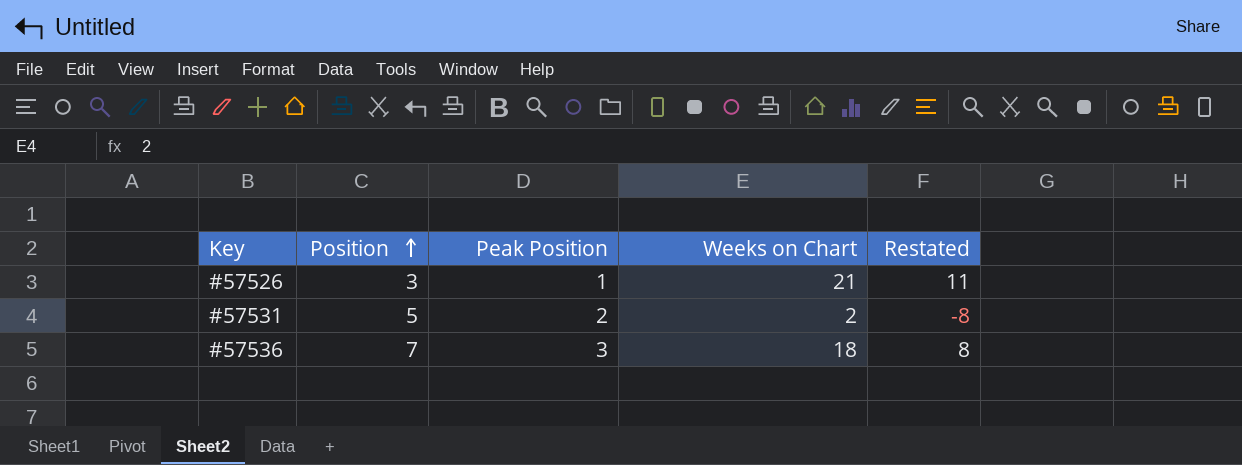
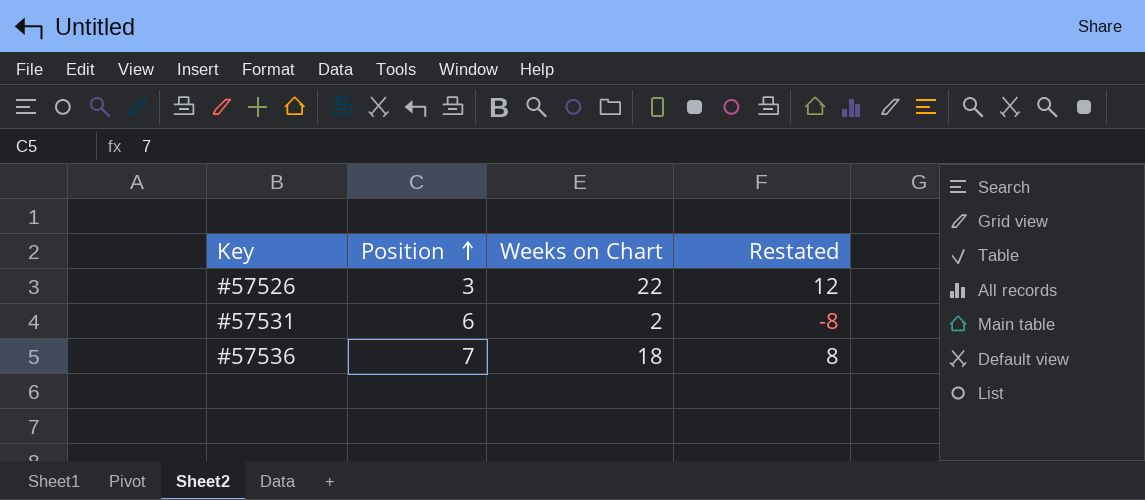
column Peak Position | position: 3 -> none
#57526 | Weeks on Chart: 21 -> 22
#57526 | Restated: 11 -> 12
#57531 | Position: 5 -> 6

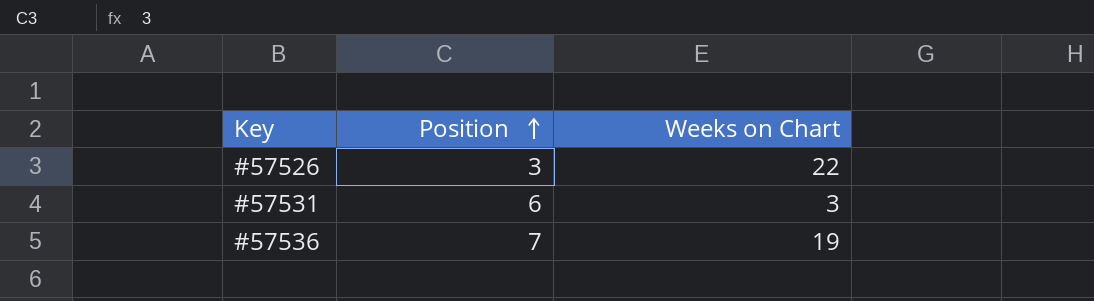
column Restated | formula: [Weeks on Chart] - 10 -> none
#57531 | Weeks on Chart: 2 -> 3
#57536 | Weeks on Chart: 18 -> 19

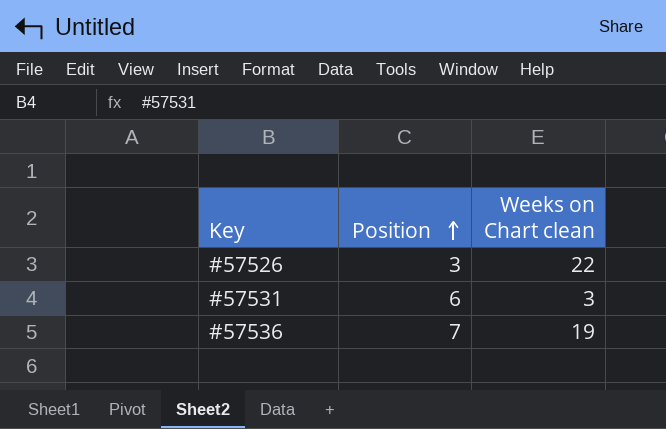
column name: Weeks on Chart -> Weeks on Chart clean

